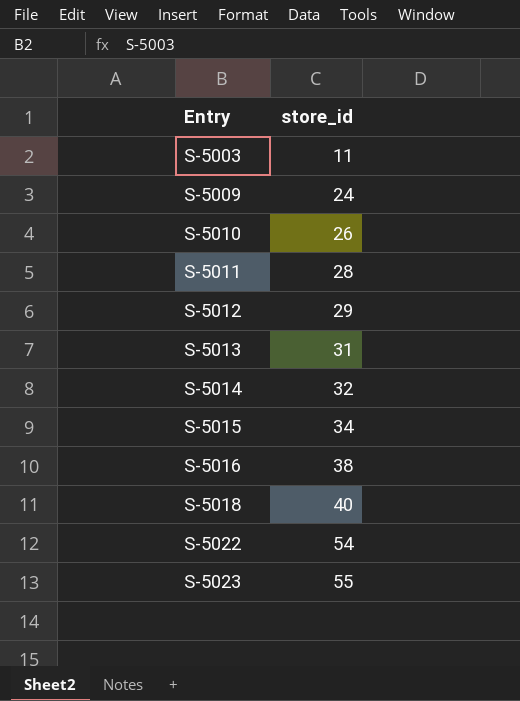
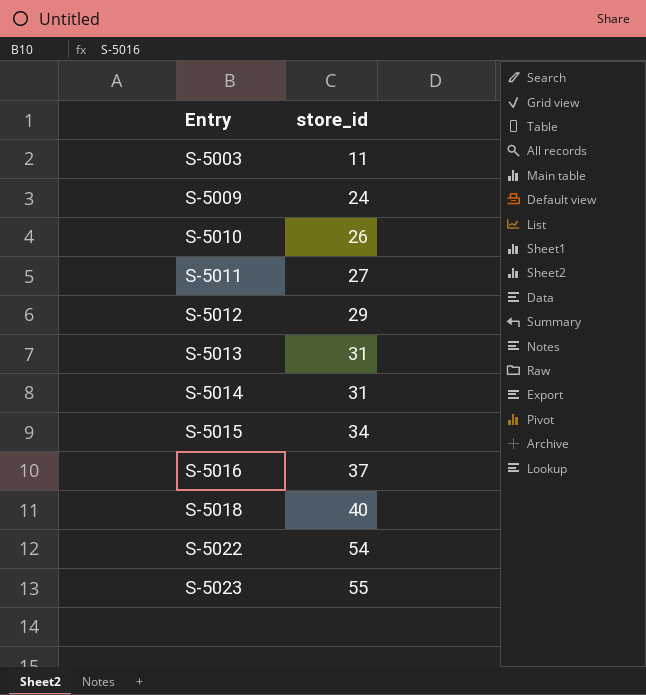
S-5011 | store_id: 28 -> 27
S-5014 | store_id: 32 -> 31
S-5016 | store_id: 38 -> 37

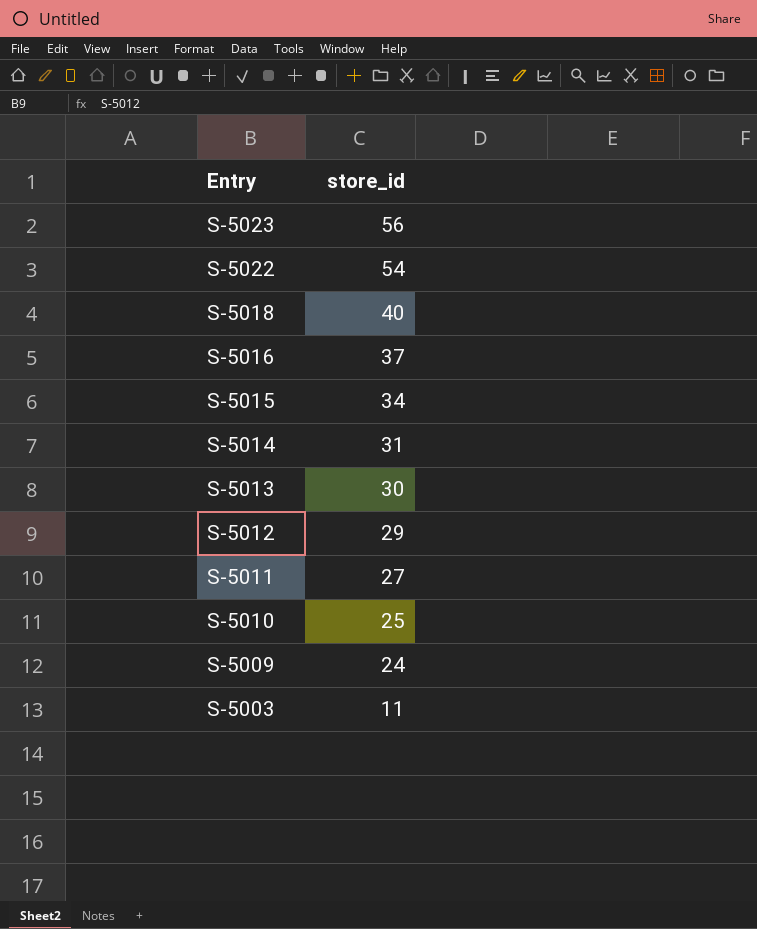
row order: Entry ascending -> Entry descending
S-5023 | store_id: 55 -> 56
S-5013 | store_id: 31 -> 30
S-5010 | store_id: 26 -> 25

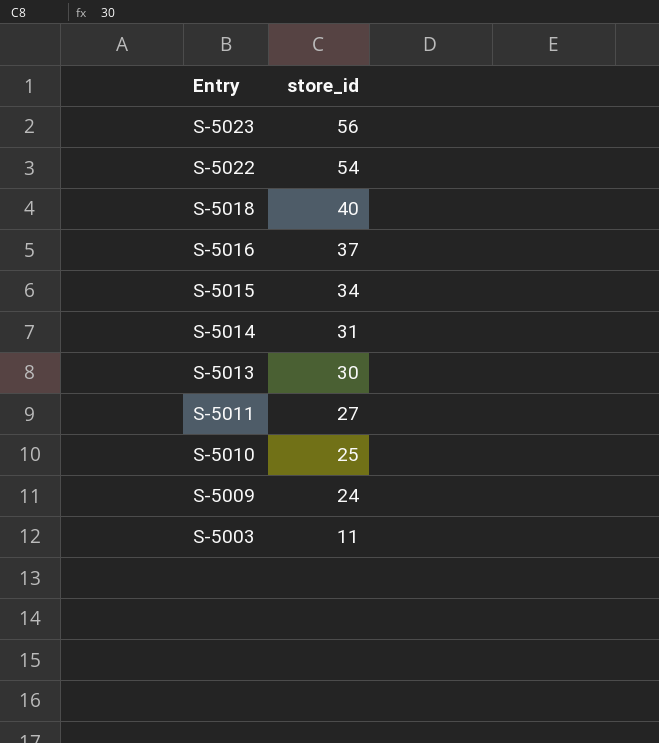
row S-5012: 29 -> none

